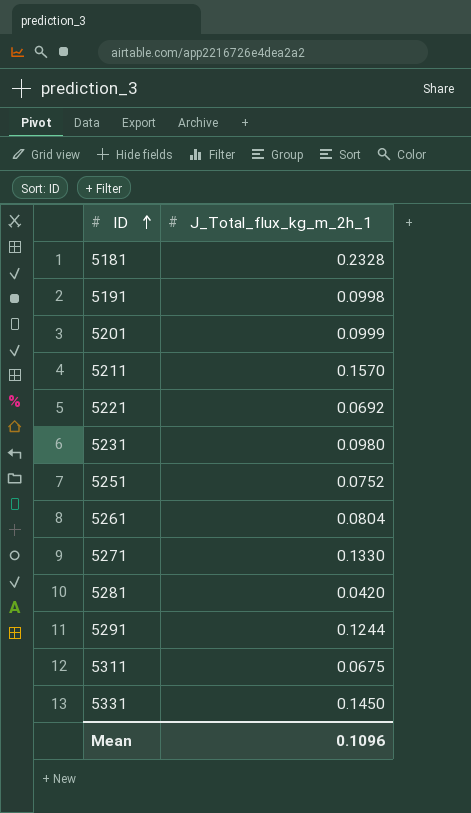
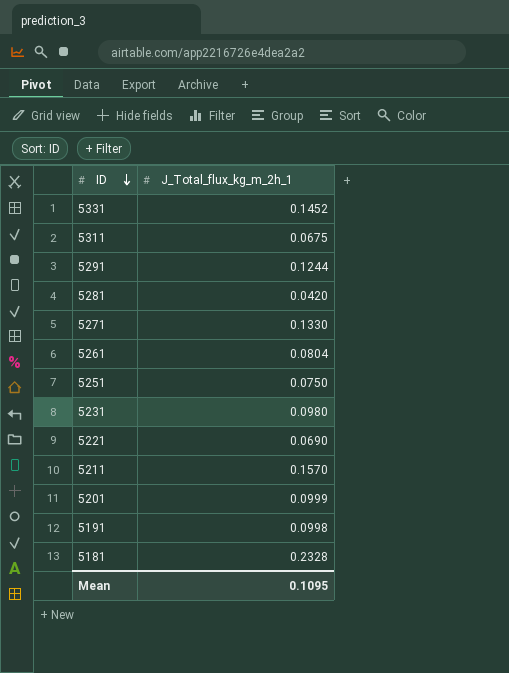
row order: ID ascending -> ID descending
5331 | J_Total_flux_kg_m_2h_1: 0.1450 -> 0.1452
5251 | J_Total_flux_kg_m_2h_1: 0.0752 -> 0.0750
5221 | J_Total_flux_kg_m_2h_1: 0.0692 -> 0.0690
Mean | J_Total_flux_kg_m_2h_1: 0.1096 -> 0.1095

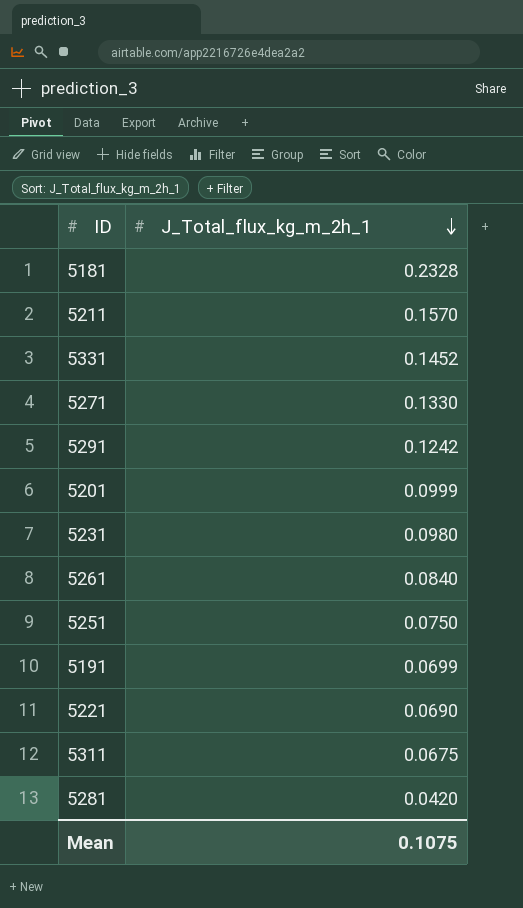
row order: ID descending -> J_Total_flux_kg_m_2h_1 descending
5291 | J_Total_flux_kg_m_2h_1: 0.1244 -> 0.1242
5261 | J_Total_flux_kg_m_2h_1: 0.0804 -> 0.0840
5191 | J_Total_flux_kg_m_2h_1: 0.0998 -> 0.0699
Mean | J_Total_flux_kg_m_2h_1: 0.1095 -> 0.1075

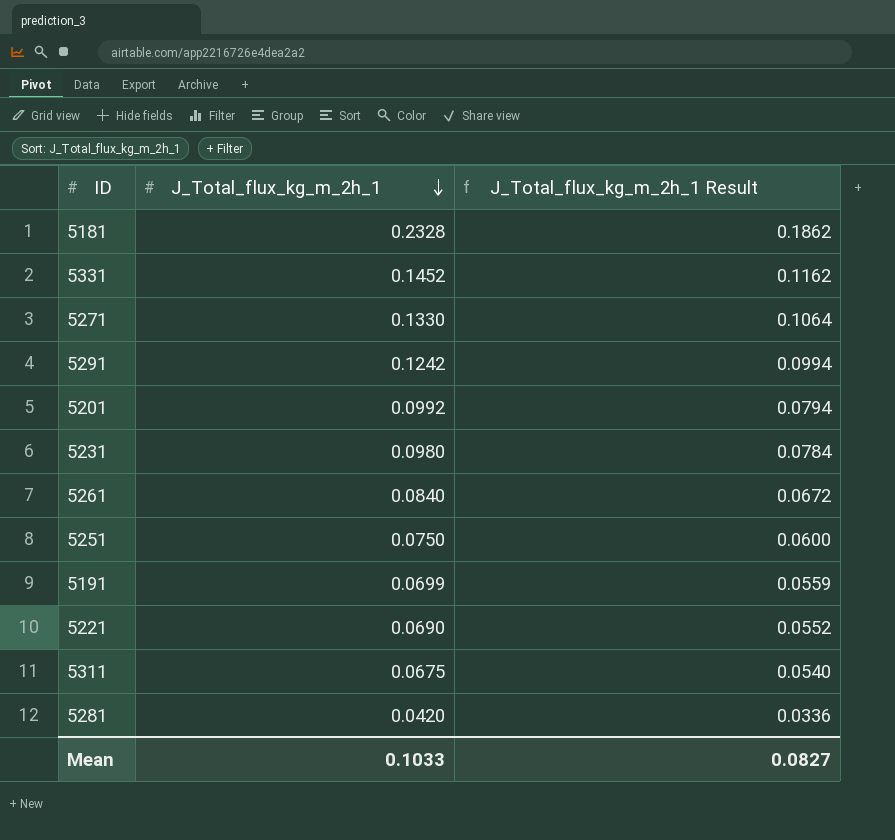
column J_Total_flux_kg_m_2h_1 Result | formula: none -> [J_Total_flux_kg_m_2h_1] * 0.8
row 5211: 0.1570 -> none
5201 | J_Total_flux_kg_m_2h_1: 0.0999 -> 0.0992
Mean | J_Total_flux_kg_m_2h_1: 0.1075 -> 0.1033

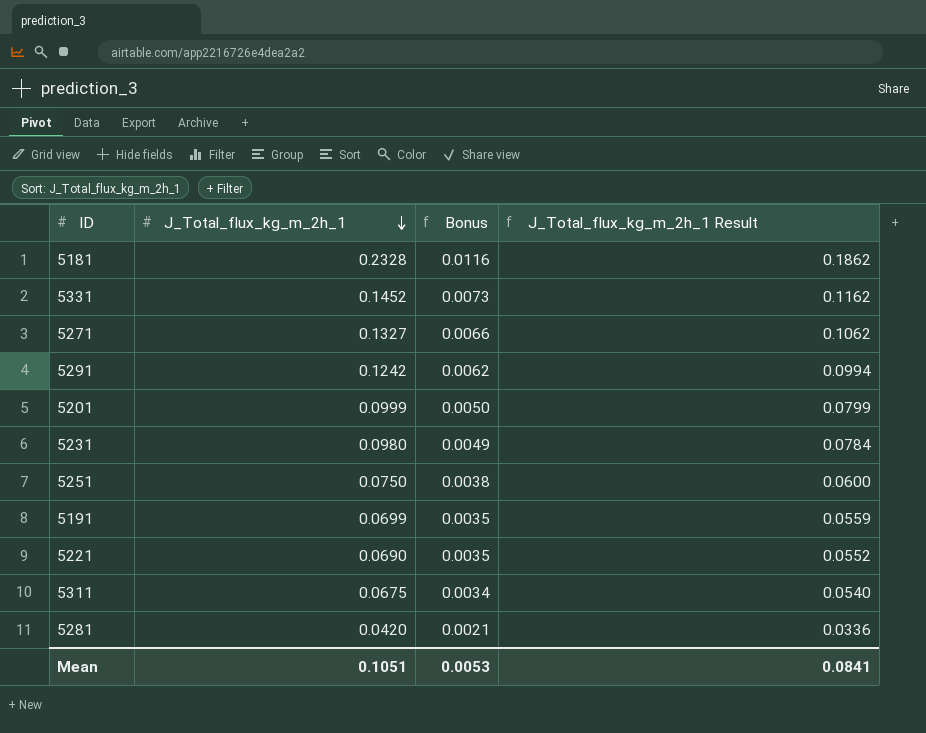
column Bonus | formula: none -> [J_Total_flux_kg_m_2h_1] * 0.05
row 5261: 0.0840 | 0.0672 -> none
5271 | J_Total_flux_kg_m_2h_1: 0.1330 -> 0.1327
5271 | J_Total_flux_kg_m_2h_1 Result: 0.1064 -> 0.1062
5201 | J_Total_flux_kg_m_2h_1: 0.0992 -> 0.0999
5201 | J_Total_flux_kg_m_2h_1 Result: 0.0794 -> 0.0799
Mean | J_Total_flux_kg_m_2h_1: 0.1033 -> 0.1051
Mean | J_Total_flux_kg_m_2h_1 Result: 0.0827 -> 0.0841

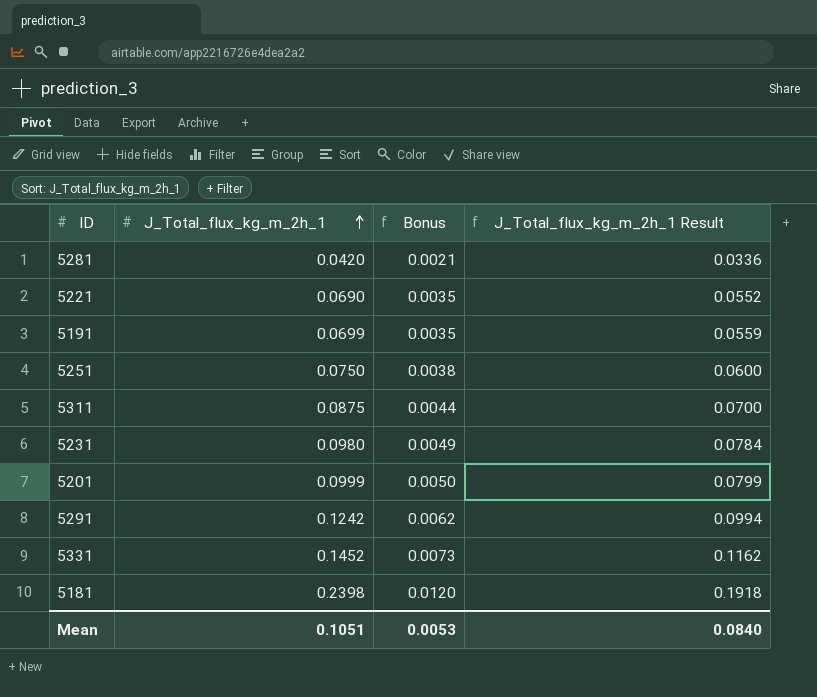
row order: J_Total_flux_kg_m_2h_1 descending -> J_Total_flux_kg_m_2h_1 ascending
row 5271: 0.1327 | 0.0066 | 0.1062 -> none
5311 | J_Total_flux_kg_m_2h_1: 0.0675 -> 0.0875
5311 | Bonus: 0.0034 -> 0.0044
5311 | J_Total_flux_kg_m_2h_1 Result: 0.0540 -> 0.0700
5181 | J_Total_flux_kg_m_2h_1: 0.2328 -> 0.2398
5181 | Bonus: 0.0116 -> 0.0120
5181 | J_Total_flux_kg_m_2h_1 Result: 0.1862 -> 0.1918
Mean | J_Total_flux_kg_m_2h_1 Result: 0.0841 -> 0.0840

